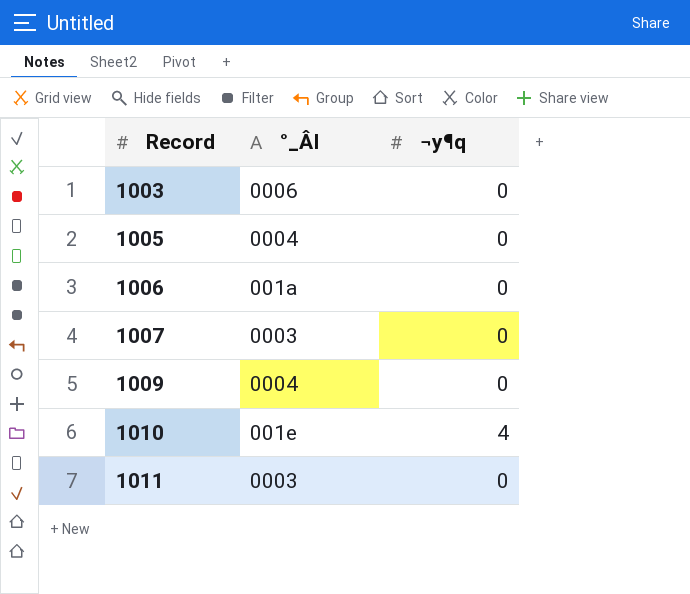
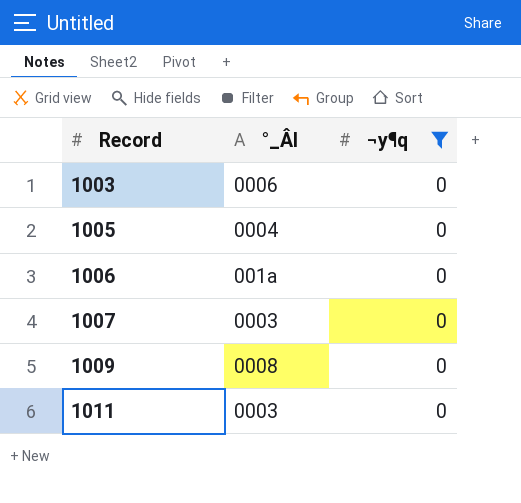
filter: none -> ¬y¶q = 0
1009 | °_ÂI: 0004 -> 0008

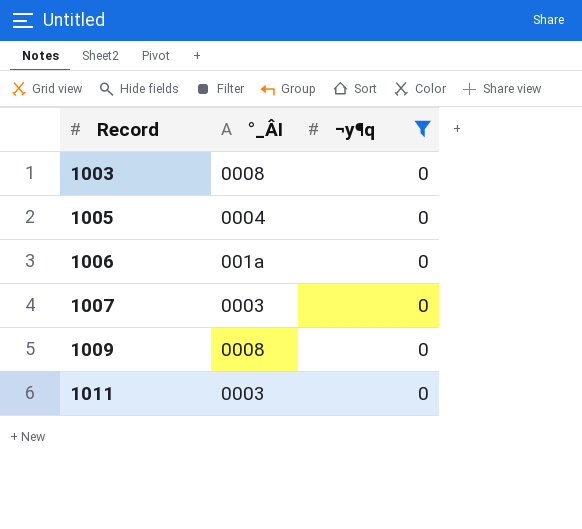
1003 | °_ÂI: 0006 -> 0008

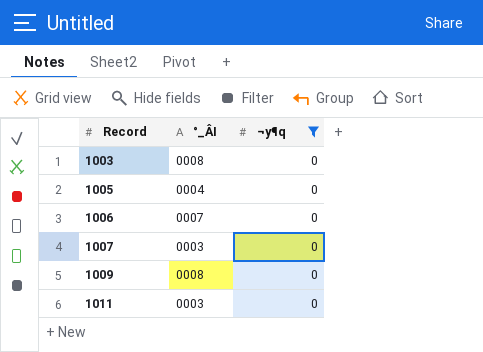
1006 | °_ÂI: 001a -> 0007

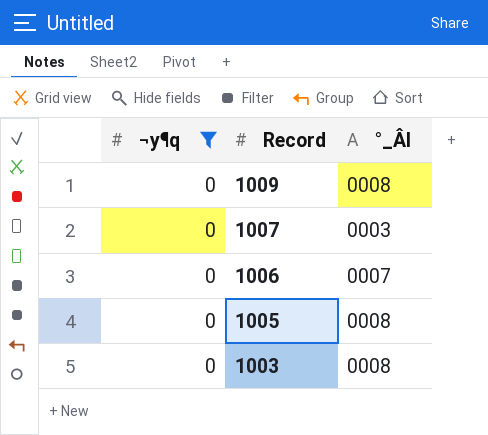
row order: Record ascending -> Record descending
column ¬y¶q | position: 3 -> 1
row 1011: 0003 | 0 -> none
1005 | °_ÂI: 0004 -> 0008

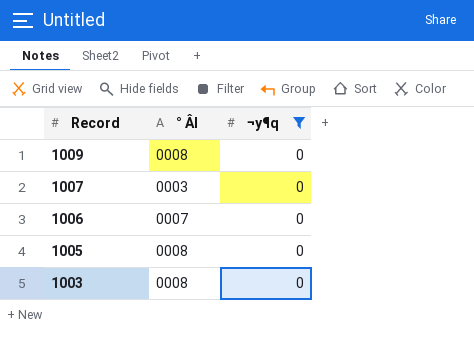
column name: °_ÂI -> ° ÂI
column ¬y¶q | position: 1 -> 3

